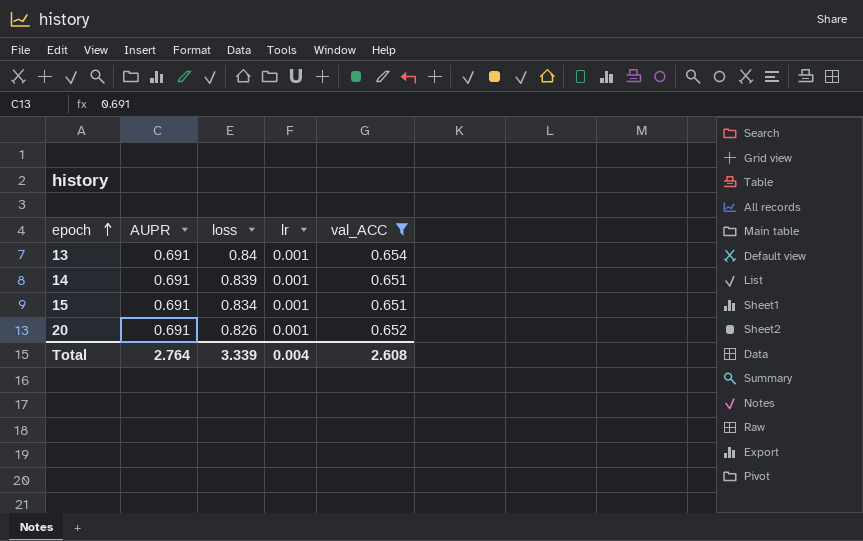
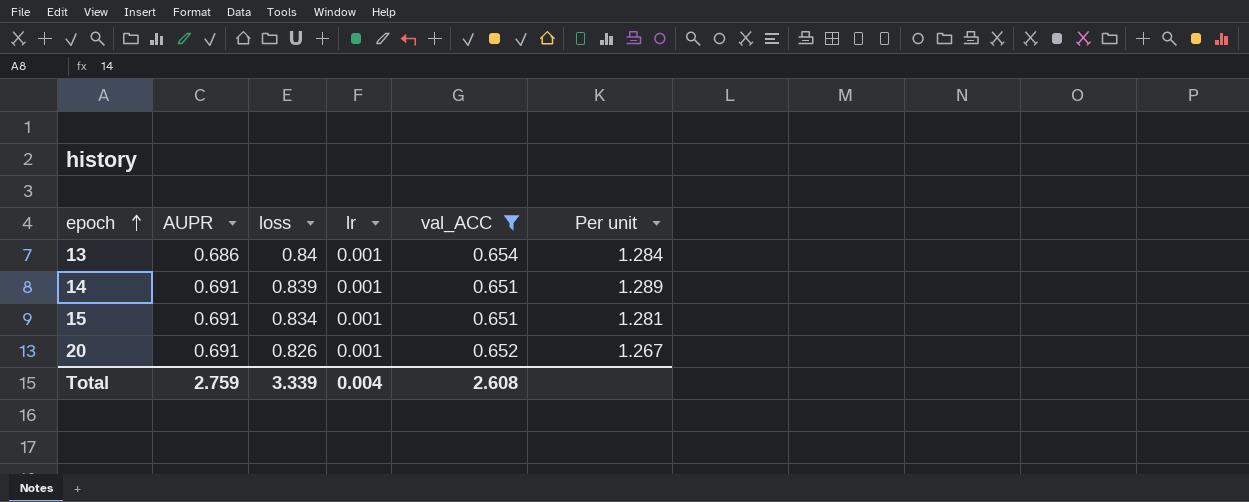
column Per unit | formula: none -> [loss] / [val_ACC]
13 | AUPR: 0.691 -> 0.686
Total | AUPR: 2.764 -> 2.759

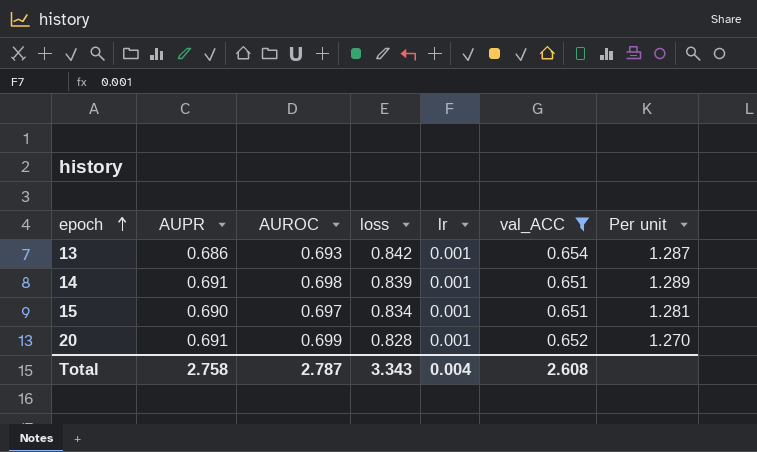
column AUROC | position: none -> 3
13 | loss: 0.84 -> 0.842
13 | Per unit: 1.284 -> 1.287
15 | AUPR: 0.691 -> 0.690
20 | loss: 0.826 -> 0.828
20 | Per unit: 1.267 -> 1.270
Total | AUPR: 2.759 -> 2.758
Total | loss: 3.339 -> 3.343

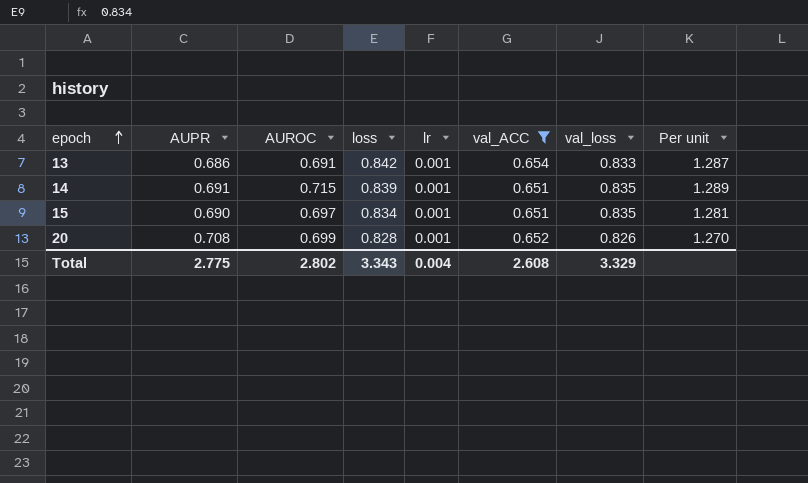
column val_loss | position: none -> 7
13 | AUROC: 0.693 -> 0.691
14 | AUROC: 0.698 -> 0.715
20 | AUPR: 0.691 -> 0.708
Total | AUPR: 2.758 -> 2.775
Total | AUROC: 2.787 -> 2.802

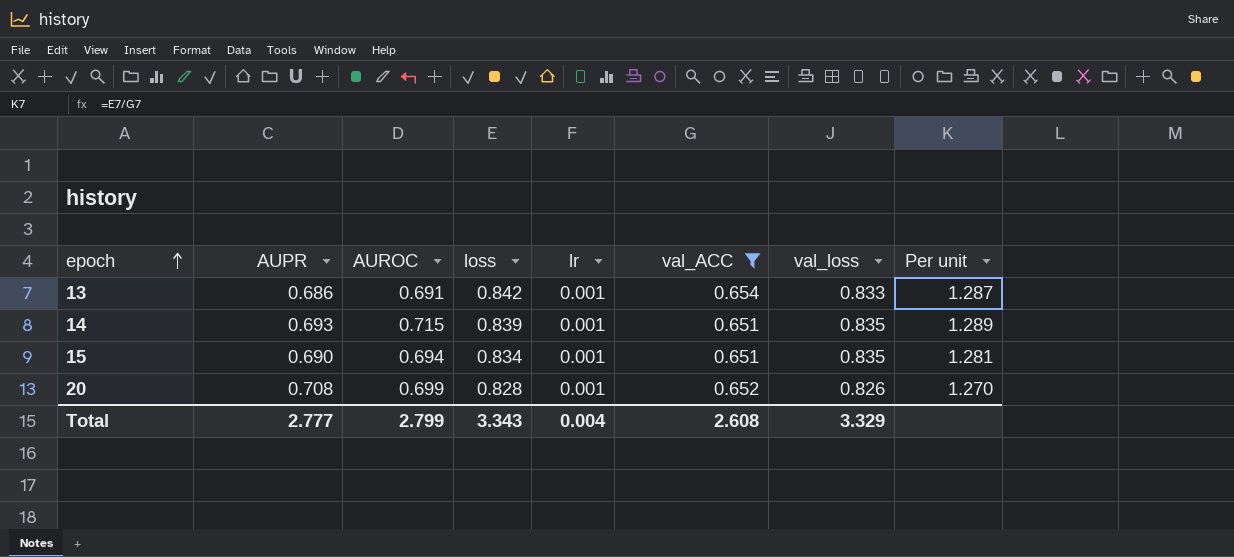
14 | AUPR: 0.691 -> 0.693
15 | AUROC: 0.697 -> 0.694
Total | AUPR: 2.775 -> 2.777
Total | AUROC: 2.802 -> 2.799

